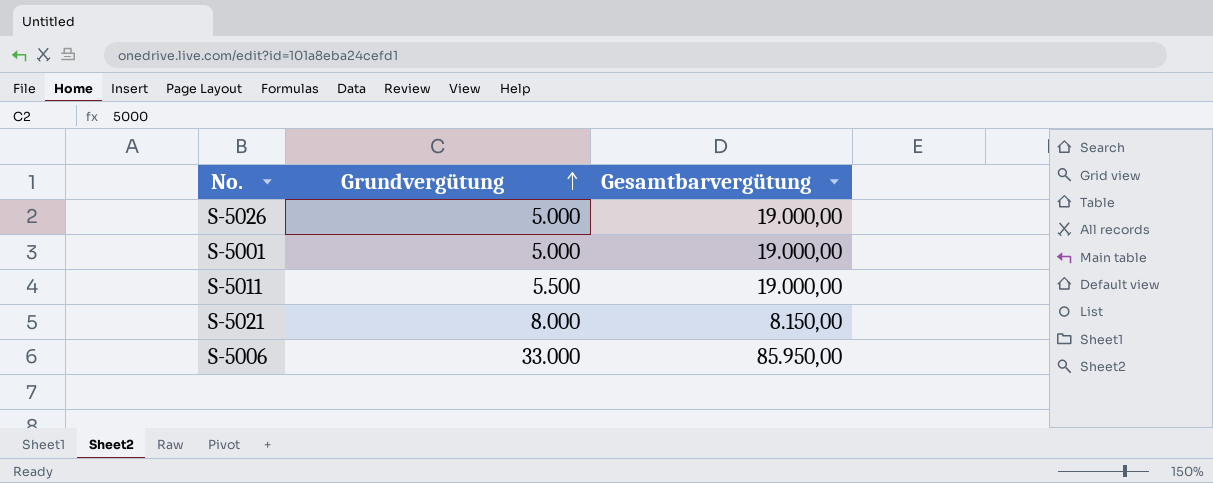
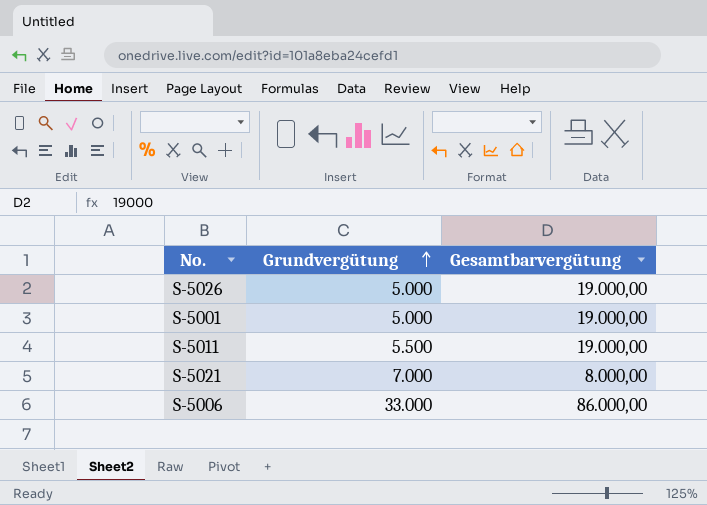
S-5021 | Grundvergütung: 8.000 -> 7.000
S-5021 | Gesamtbarvergütung: 8.150,00 -> 8.000,00
S-5006 | Gesamtbarvergütung: 85.950,00 -> 86.000,00

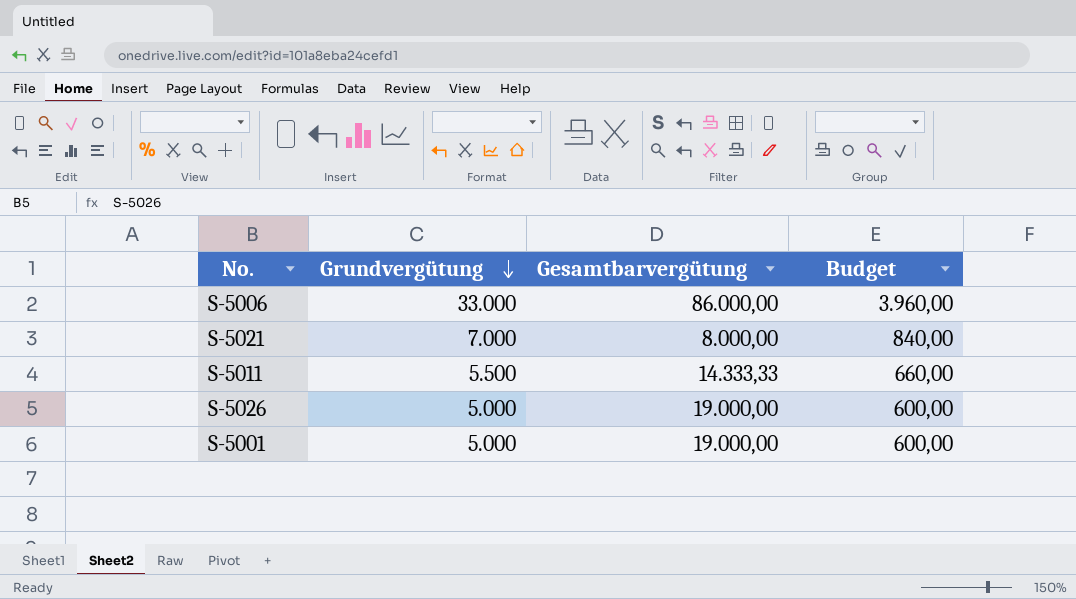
row order: Grundvergütung ascending -> Grundvergütung descending
column Budget | formula: none -> [Grundvergütung] * 0,12
S-5011 | Gesamtbarvergütung: 19.000,00 -> 14.333,33

